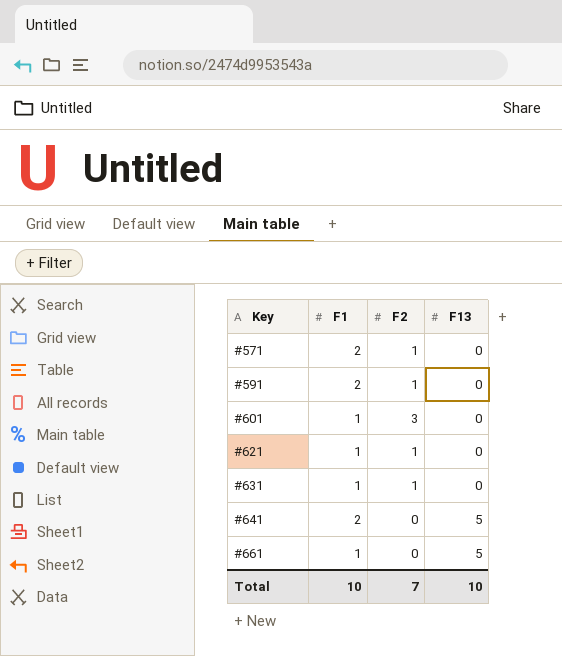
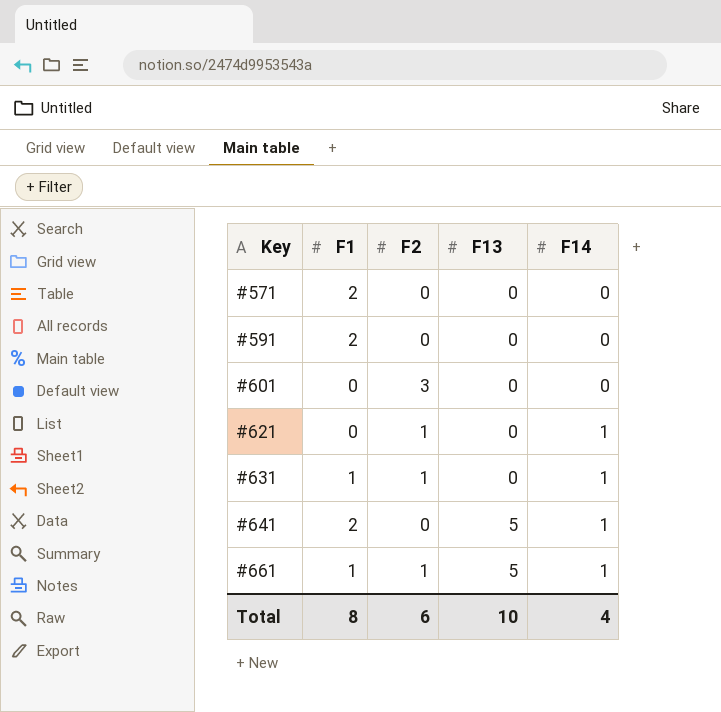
column F14 | position: none -> 5
#571 | F2: 1 -> 0
#591 | F2: 1 -> 0
#601 | F1: 1 -> 0
#621 | F1: 1 -> 0
#661 | F2: 0 -> 1
Total | F1: 10 -> 8
Total | F2: 7 -> 6

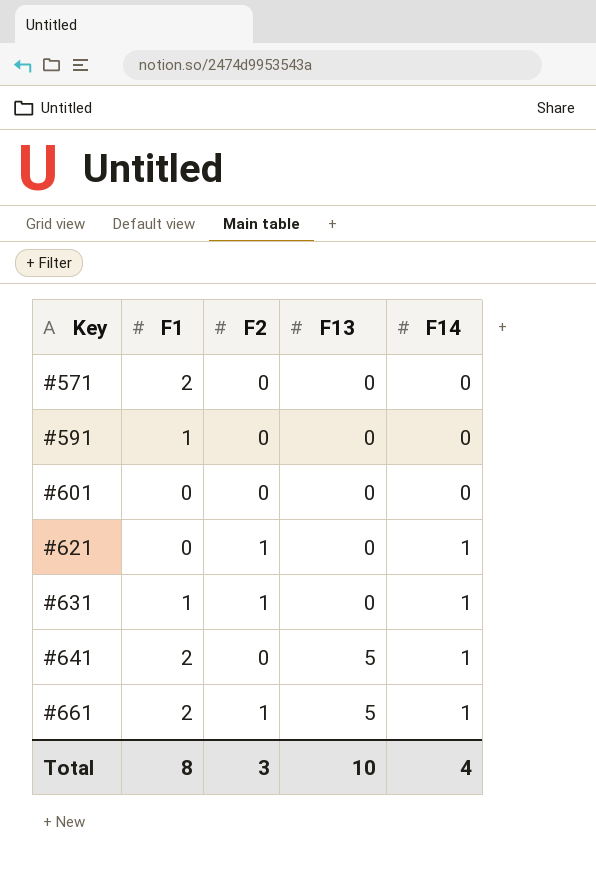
#591 | F1: 2 -> 1
#601 | F2: 3 -> 0
#661 | F1: 1 -> 2
Total | F2: 6 -> 3

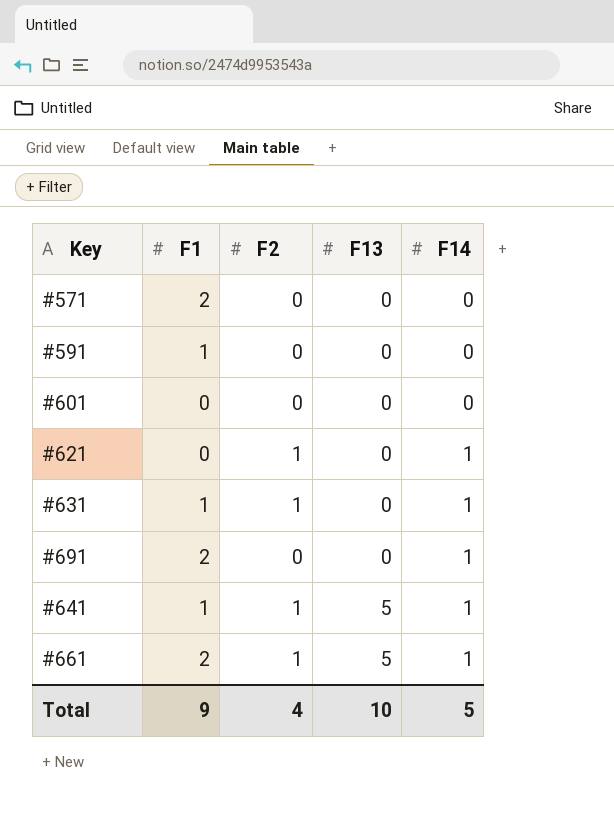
row #691: none -> 2 | 0 | 0 | 1
#641 | F1: 2 -> 1
#641 | F2: 0 -> 1
Total | F1: 8 -> 9
Total | F2: 3 -> 4
Total | F14: 4 -> 5

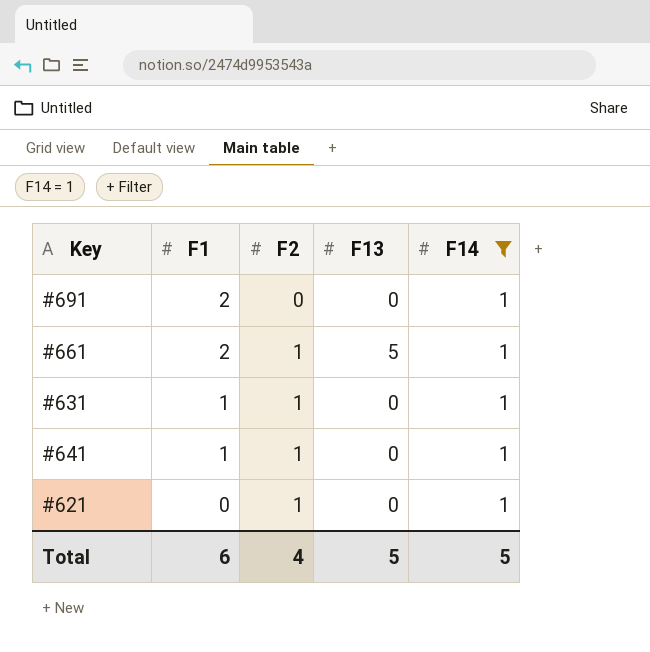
filter: none -> F14 = 1
row order: F13 ascending -> F1 descending
#641 | F13: 5 -> 0
Total | F1: 9 -> 6
Total | F13: 10 -> 5

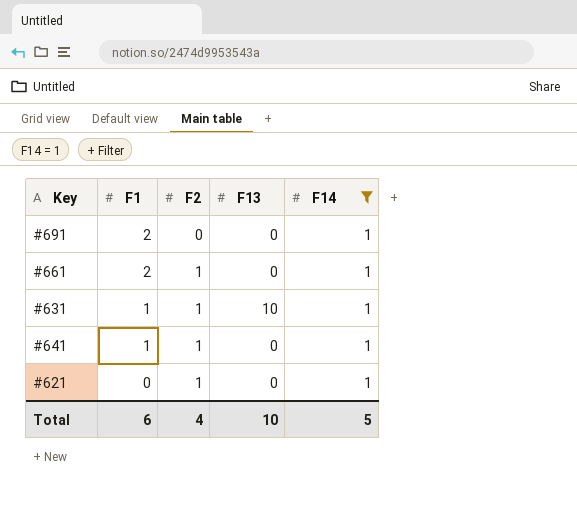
#661 | F13: 5 -> 0
#631 | F13: 0 -> 10
Total | F13: 5 -> 10

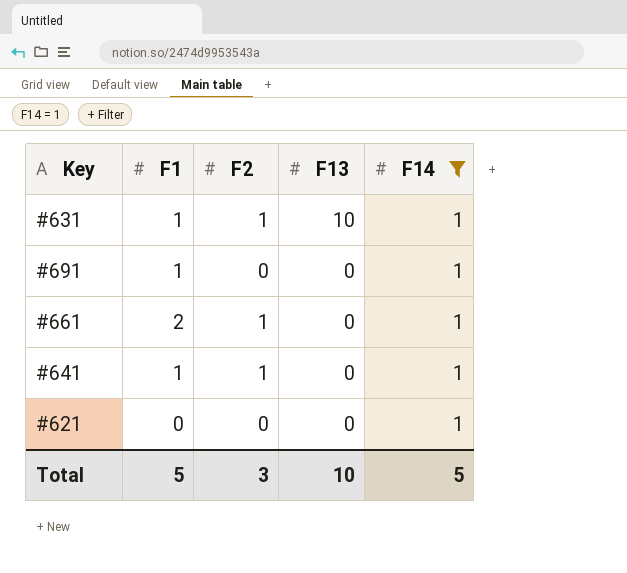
row order: F1 descending -> F13 descending
#691 | F1: 2 -> 1
#621 | F2: 1 -> 0
Total | F1: 6 -> 5
Total | F2: 4 -> 3

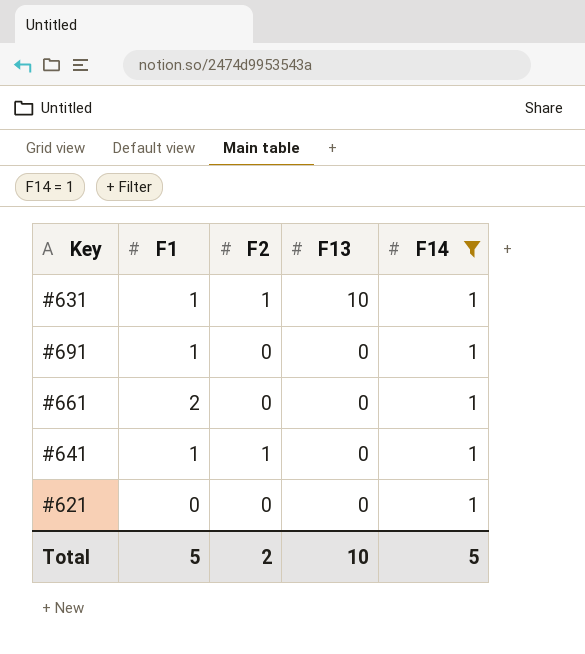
#661 | F2: 1 -> 0
Total | F2: 3 -> 2

